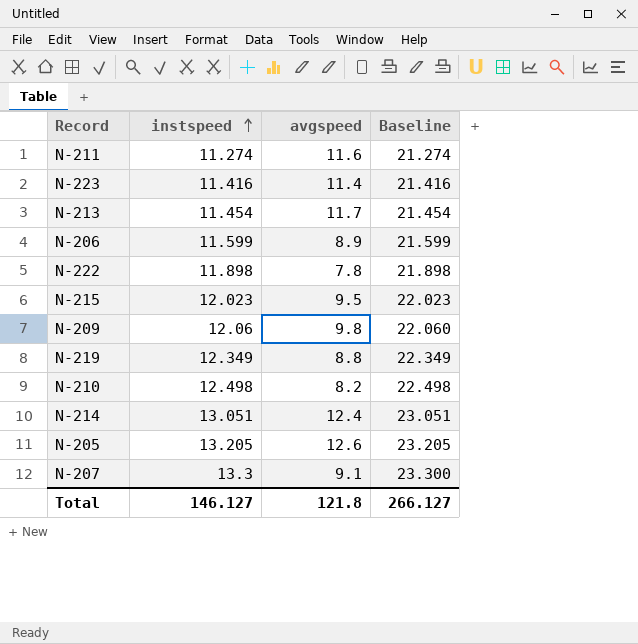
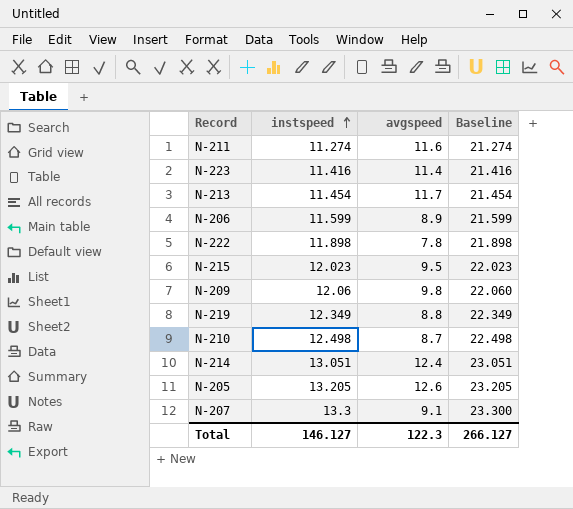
N-210 | avgspeed: 8.2 -> 8.7
Total | avgspeed: 121.8 -> 122.3

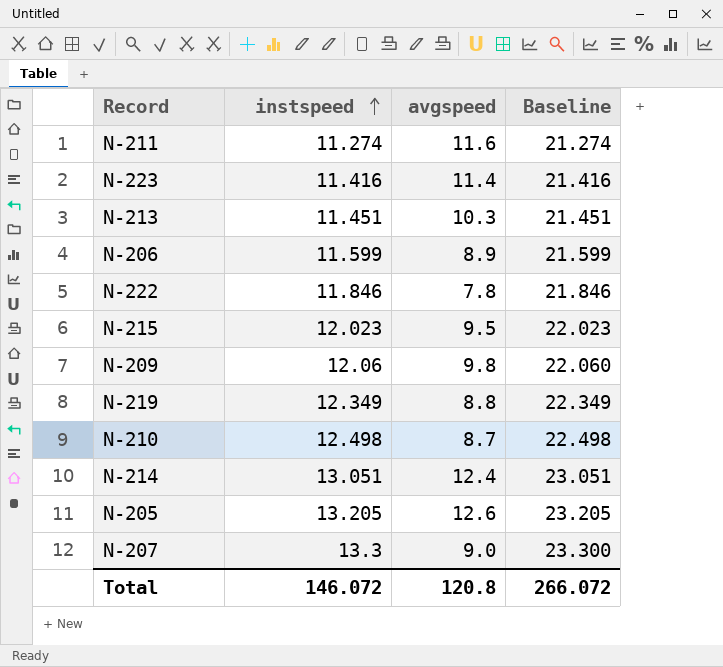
N-213 | instspeed: 11.454 -> 11.451
N-213 | avgspeed: 11.7 -> 10.3
N-213 | Baseline: 21.454 -> 21.451
N-222 | instspeed: 11.898 -> 11.846
N-222 | Baseline: 21.898 -> 21.846
N-207 | avgspeed: 9.1 -> 9.0
Total | instspeed: 146.127 -> 146.072
Total | avgspeed: 122.3 -> 120.8
Total | Baseline: 266.127 -> 266.072

